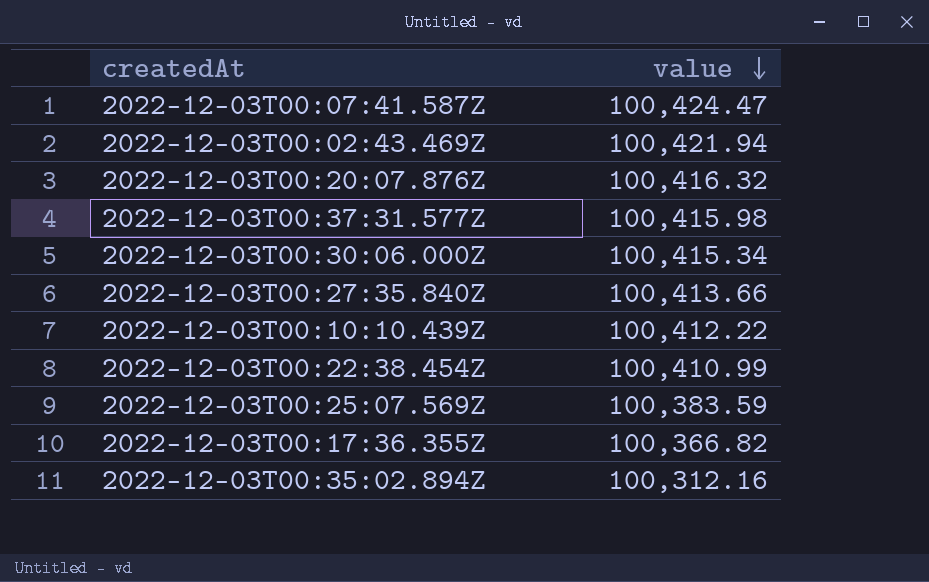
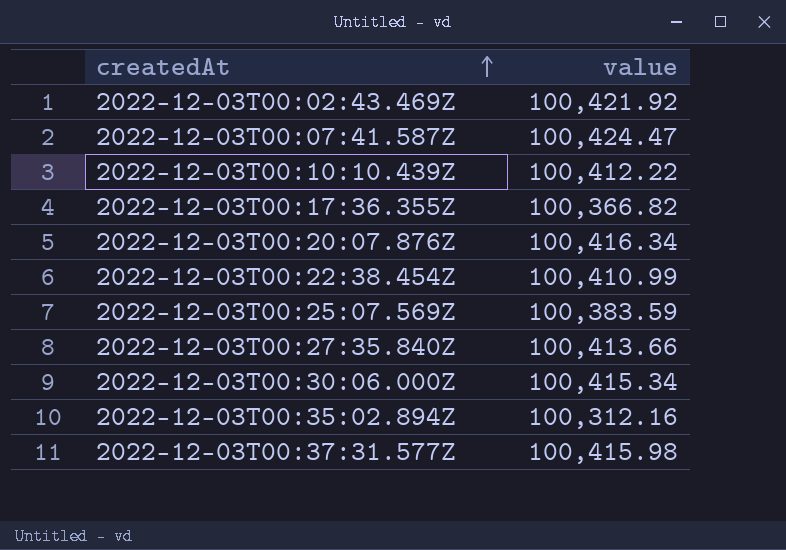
row order: value descending -> createdAt ascending
2022-12-03T00:02:43.469Z | value: 100,421.94 -> 100,421.92
2022-12-03T00:20:07.876Z | value: 100,416.32 -> 100,416.34

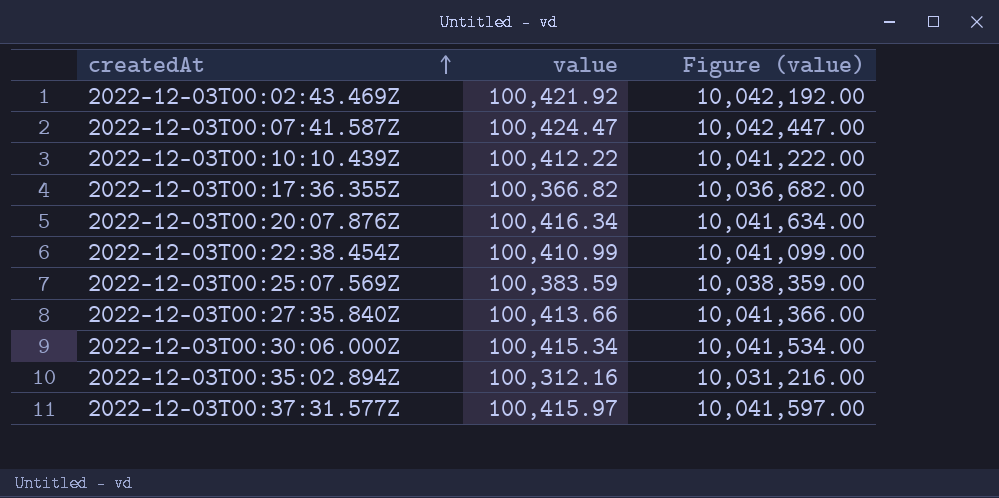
column Figure (value) | formula: none -> [value] * 100
2022-12-03T00:37:31.577Z | value: 100,415.98 -> 100,415.97

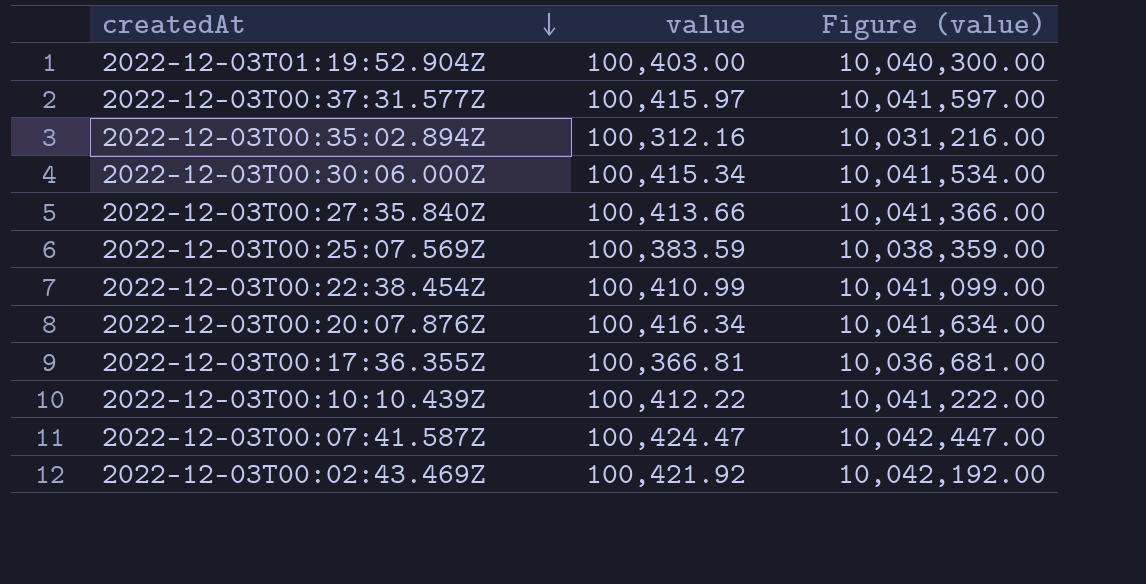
row order: createdAt ascending -> createdAt descending
row 2022-12-03T01:19:52.904Z: none -> 100,403.00 | 10,040,300.00
2022-12-03T00:17:36.355Z | value: 100,366.82 -> 100,366.81
2022-12-03T00:17:36.355Z | Figure (value): 10,036,682.00 -> 10,036,681.00

